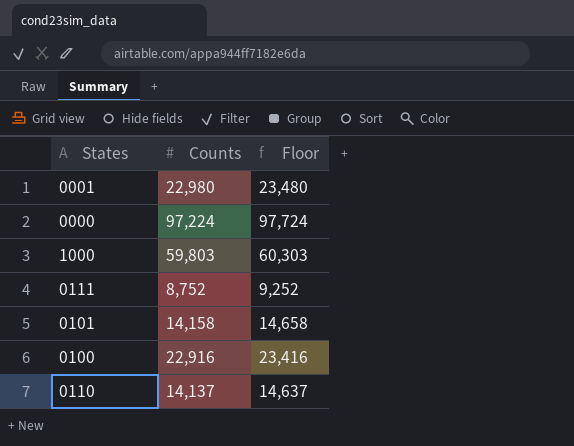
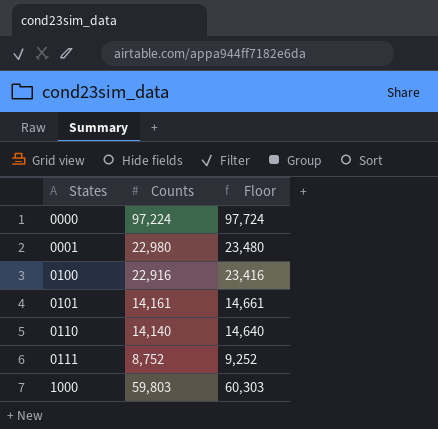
row order: none -> States ascending
0101 | Counts: 14,158 -> 14,161
0101 | Floor: 14,658 -> 14,661
0110 | Counts: 14,137 -> 14,140
0110 | Floor: 14,637 -> 14,640

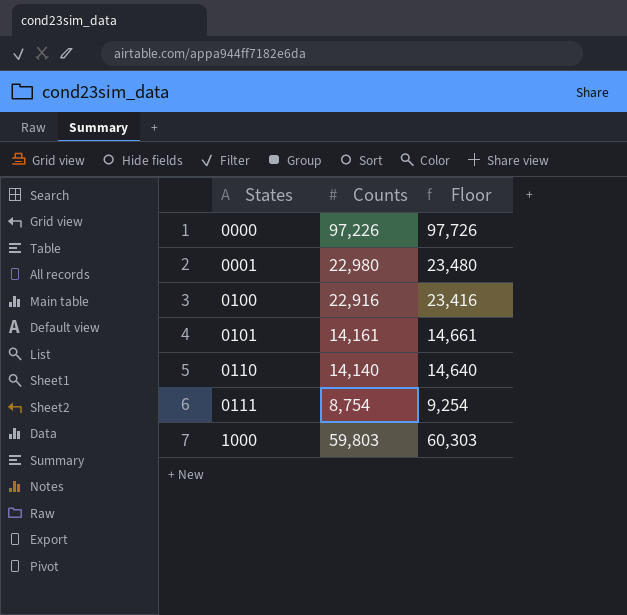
0000 | Counts: 97,224 -> 97,226
0000 | Floor: 97,724 -> 97,726
0111 | Counts: 8,752 -> 8,754
0111 | Floor: 9,252 -> 9,254

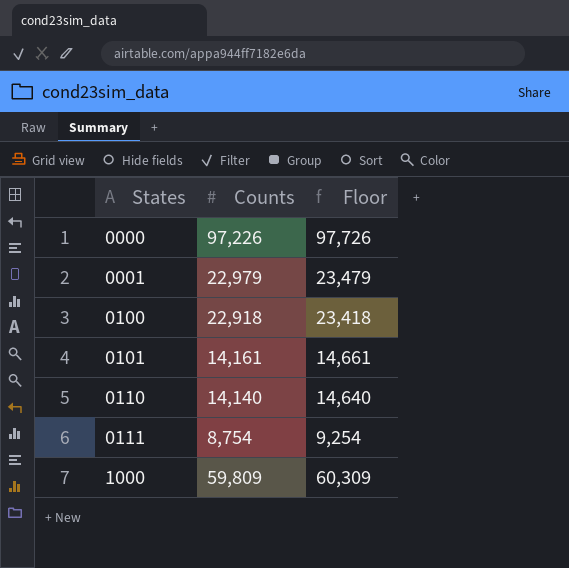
0001 | Counts: 22,980 -> 22,979
0001 | Floor: 23,480 -> 23,479
0100 | Counts: 22,916 -> 22,918
0100 | Floor: 23,416 -> 23,418
1000 | Counts: 59,803 -> 59,809
1000 | Floor: 60,303 -> 60,309

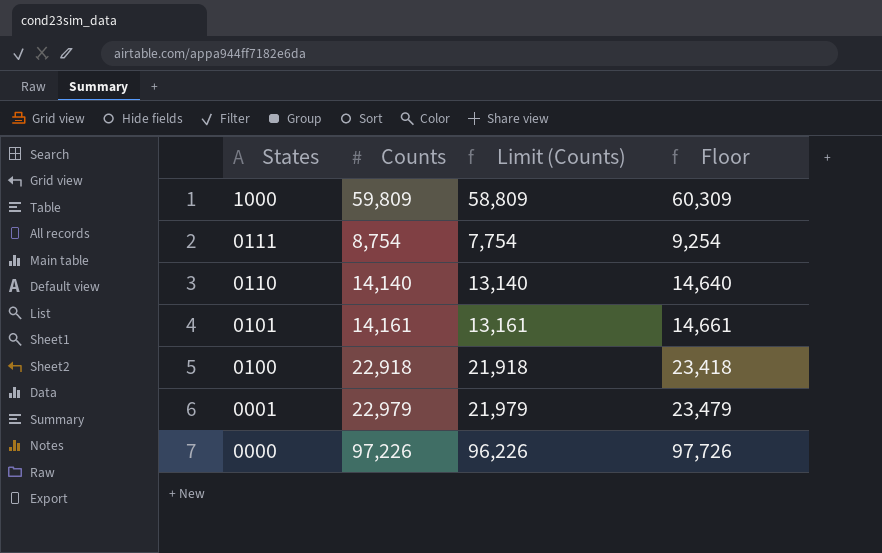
row order: States ascending -> States descending
column Limit (Counts) | formula: none -> [Counts] - 1000

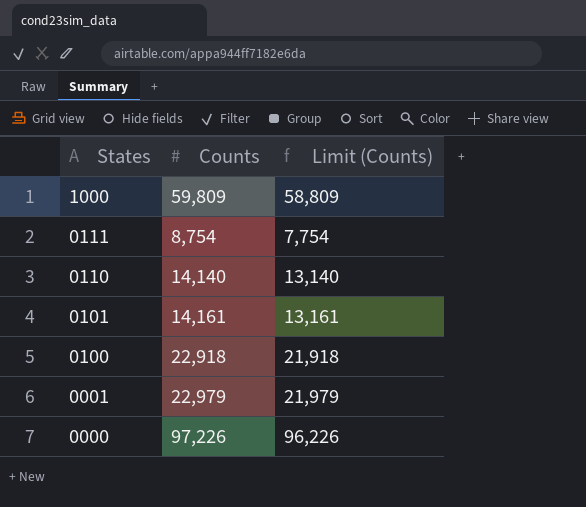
column Floor | formula: [Counts] + 500 -> none

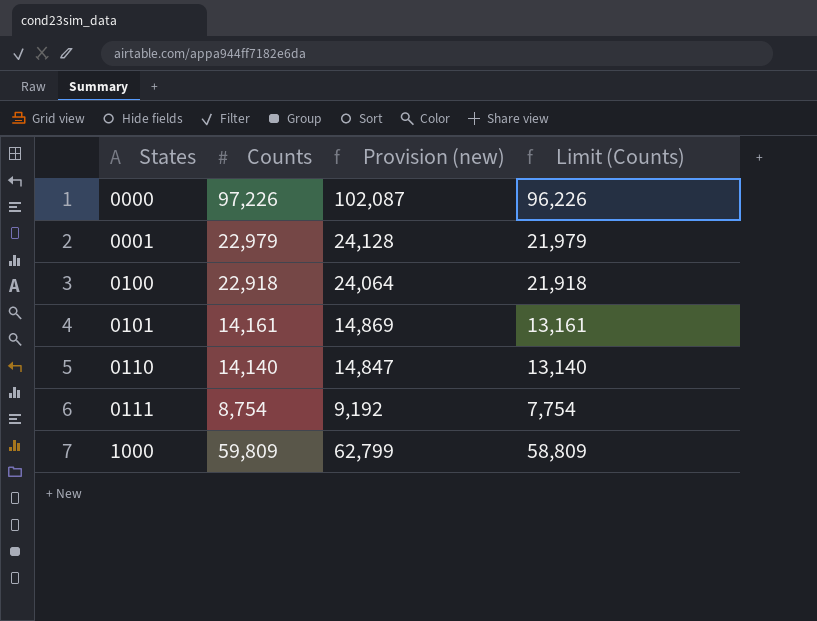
row order: States descending -> States ascending
column Provision (new) | formula: none -> [Counts] * 1.05

